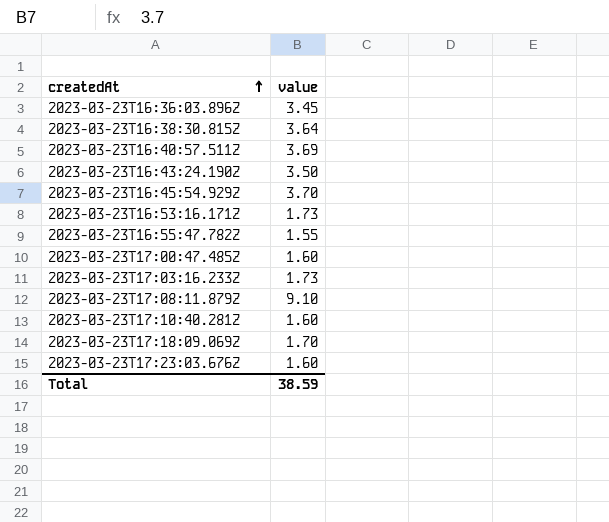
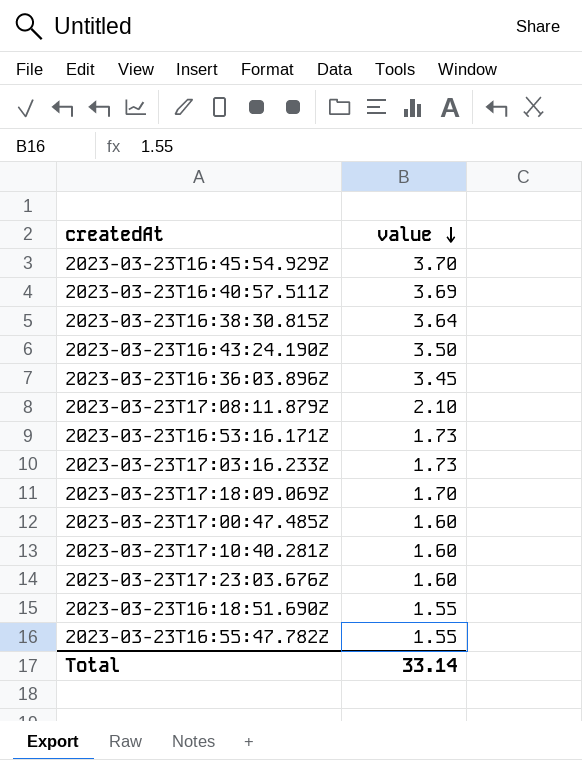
row order: createdAt ascending -> value descending
2023-03-23T17:08:11.879Z | value: 9.10 -> 2.10
row 2023-03-23T16:18:51.690Z: none -> 1.55
Total | value: 38.59 -> 33.14

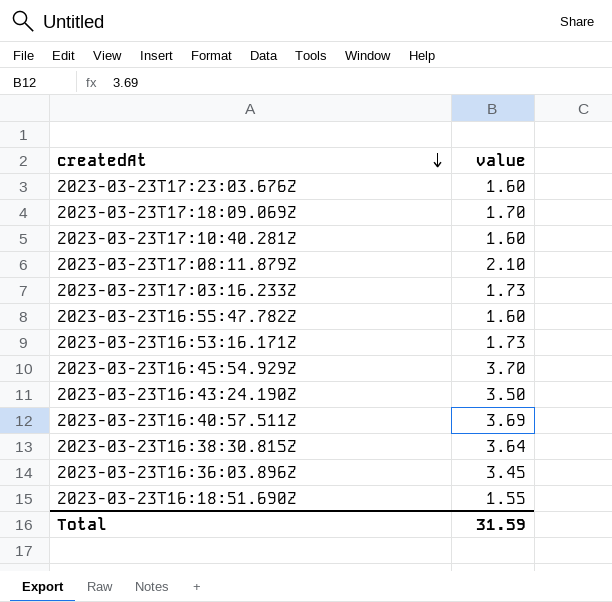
row order: value descending -> createdAt descending
row 2023-03-23T17:00:47.485Z: 1.60 -> none
2023-03-23T16:55:47.782Z | value: 1.55 -> 1.60
Total | value: 33.14 -> 31.59

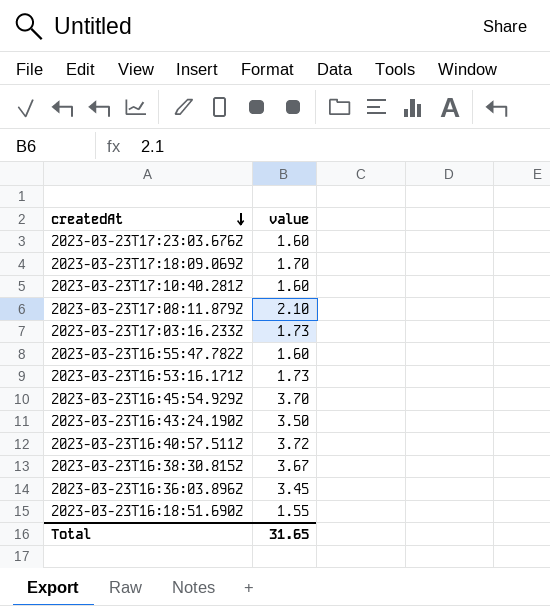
2023-03-23T16:40:57.511Z | value: 3.69 -> 3.72
2023-03-23T16:38:30.815Z | value: 3.64 -> 3.67
Total | value: 31.59 -> 31.65

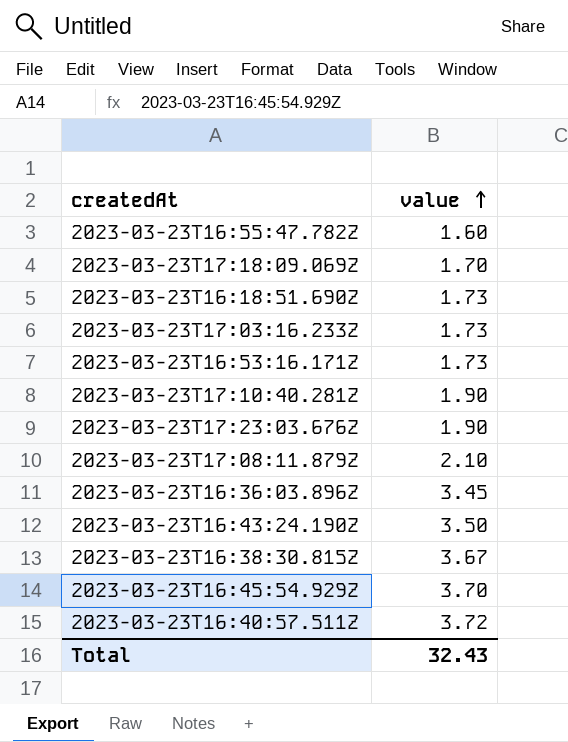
row order: createdAt descending -> value ascending
2023-03-23T16:18:51.690Z | value: 1.55 -> 1.73
2023-03-23T17:10:40.281Z | value: 1.60 -> 1.90
2023-03-23T17:23:03.676Z | value: 1.60 -> 1.90
Total | value: 31.65 -> 32.43

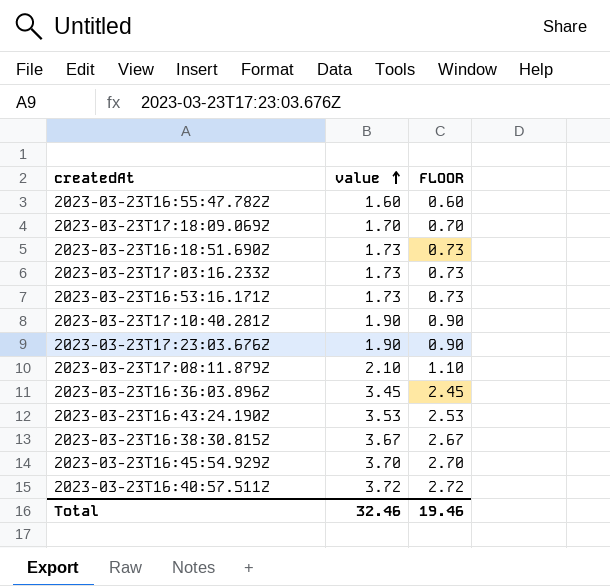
column FLOOR | formula: none -> [value] - 1
2023-03-23T16:43:24.190Z | value: 3.50 -> 3.53
Total | value: 32.43 -> 32.46

